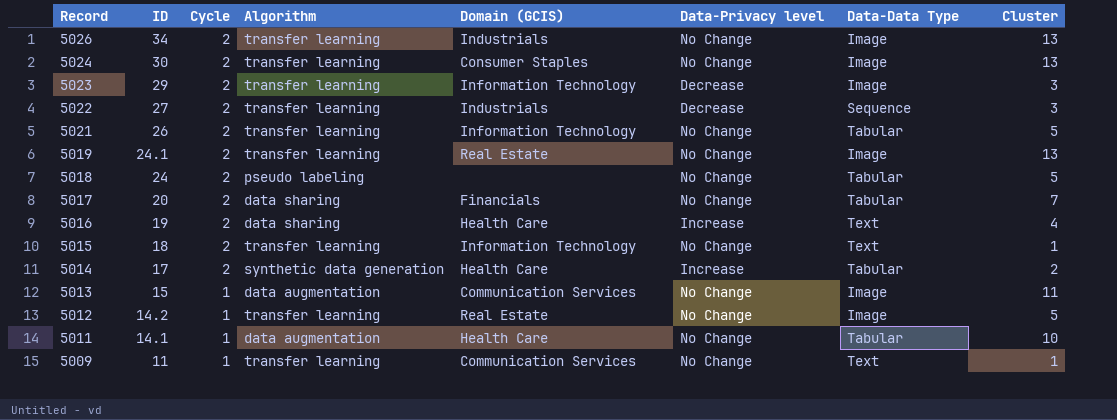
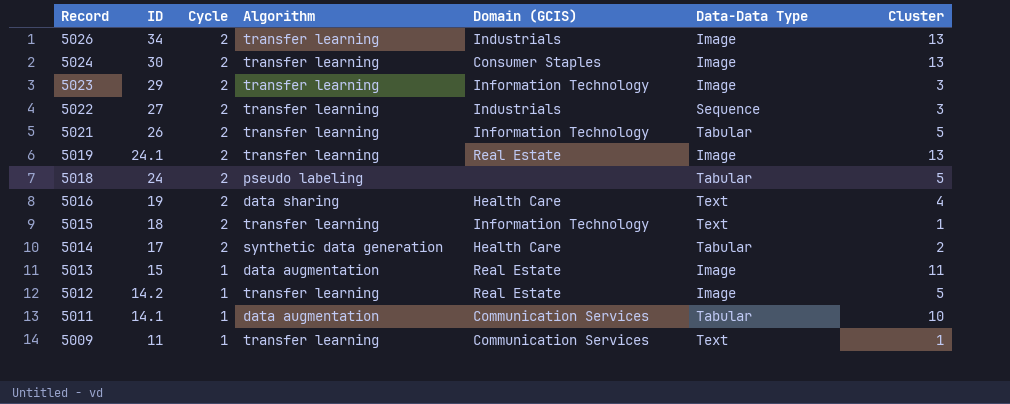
column Data-Privacy level | position: 6 -> none
row 5017: 20 | 2 | data sharing | Financials | No Change | Tabular | 7 -> none
5013 | Domain (GCIS): Communication Services -> Real Estate
5011 | Domain (GCIS): Health Care -> Communication Services

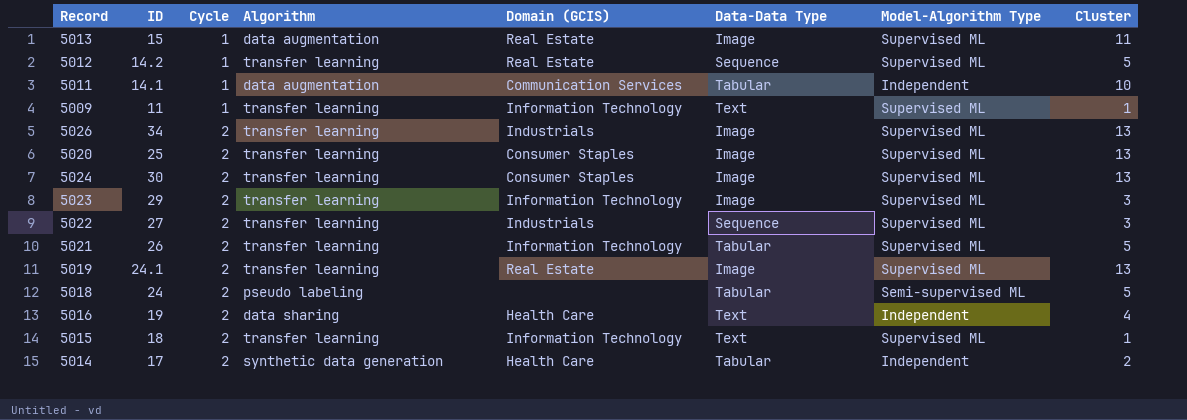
row order: Record descending -> Cycle ascending
column Model-Algorithm Type | position: none -> 7
5012 | Data-Data Type: Image -> Sequence
5009 | Domain (GCIS): Communication Services -> Information Technology
row 5020: none -> 25 | 2 | transfer learning | Consumer Staples | Image | Supervised ML | 13

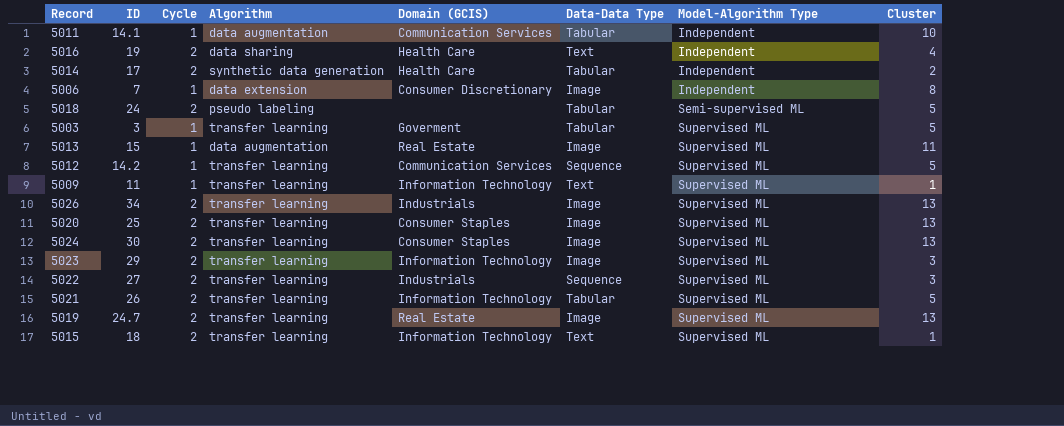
row order: Cycle ascending -> Model-Algorithm Type ascending
row 5006: none -> 7 | 1 | data extension | Consumer Discretionary | Image | Independent | 8
row 5003: none -> 3 | 1 | transfer learning | Goverment | Tabular | Supervised ML | 5
5012 | Domain (GCIS): Real Estate -> Communication Services
5019 | ID: 24.1 -> 24.7

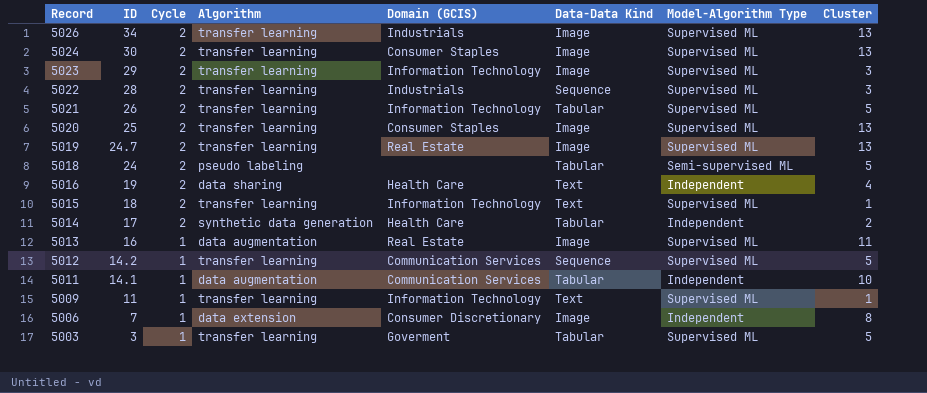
row order: Model-Algorithm Type ascending -> Record descending
column name: Data-Data Type -> Data-Data Kind
5022 | ID: 27 -> 28
5013 | ID: 15 -> 16

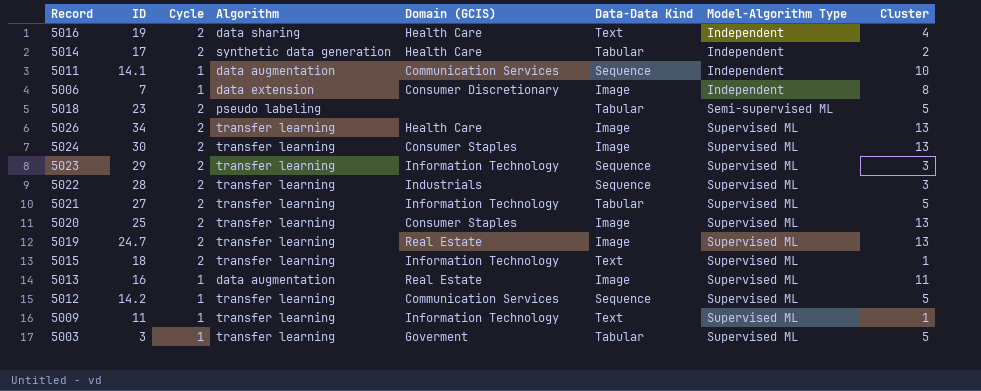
row order: Record descending -> Model-Algorithm Type ascending
5011 | Data-Data Kind: Tabular -> Sequence
5018 | ID: 24 -> 23
5026 | Domain (GCIS): Industrials -> Health Care
5023 | Data-Data Kind: Image -> Sequence
5021 | ID: 26 -> 27

